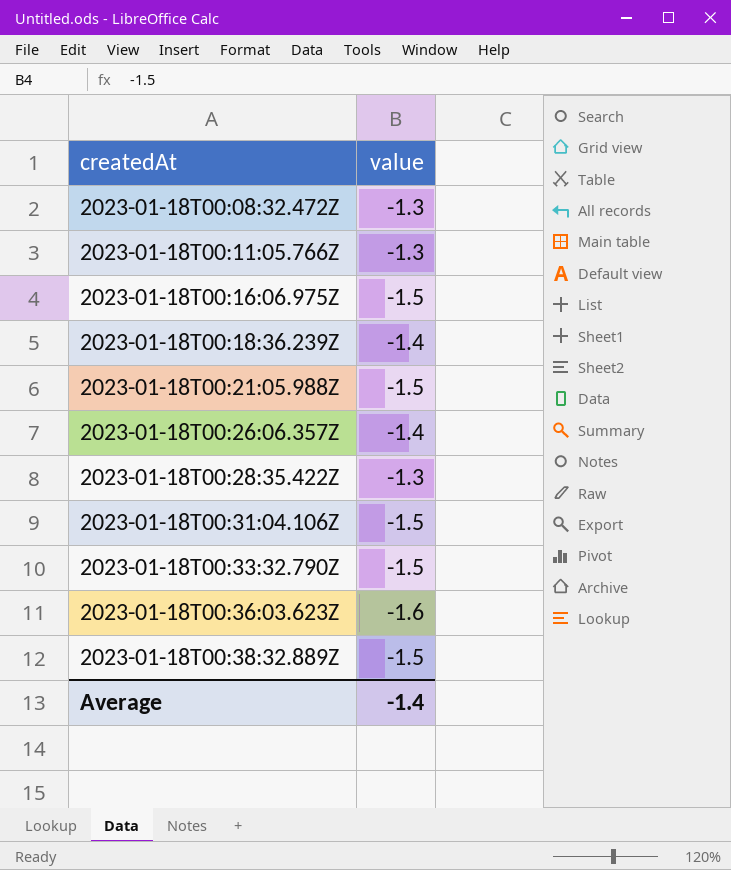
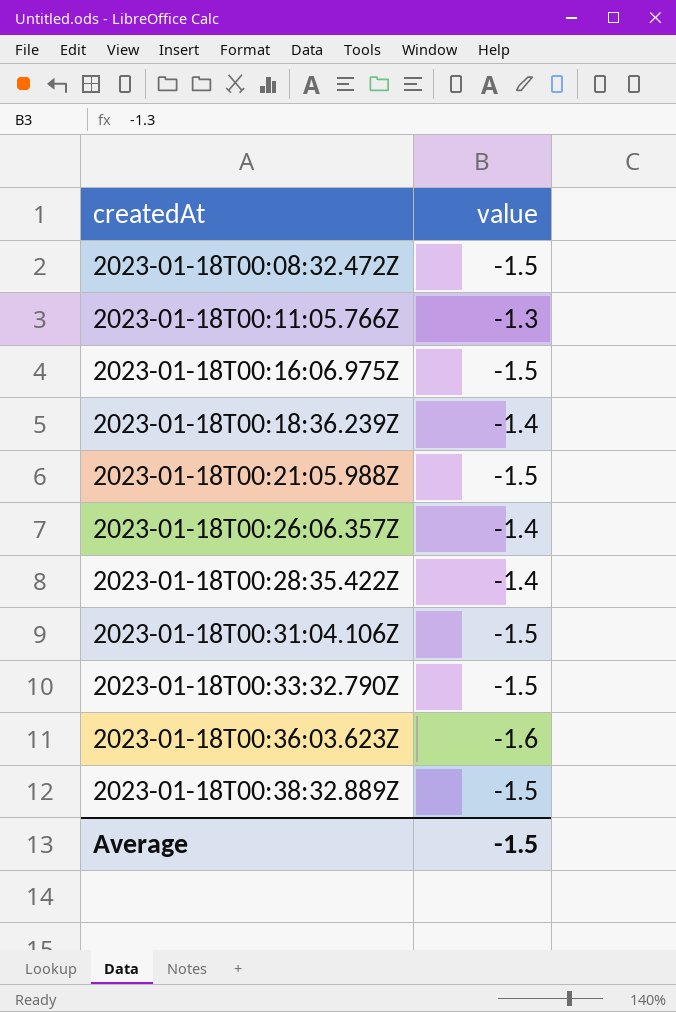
2023-01-18T00:08:32.472Z | value: -1.3 -> -1.5
2023-01-18T00:28:35.422Z | value: -1.3 -> -1.4
Average | value: -1.4 -> -1.5

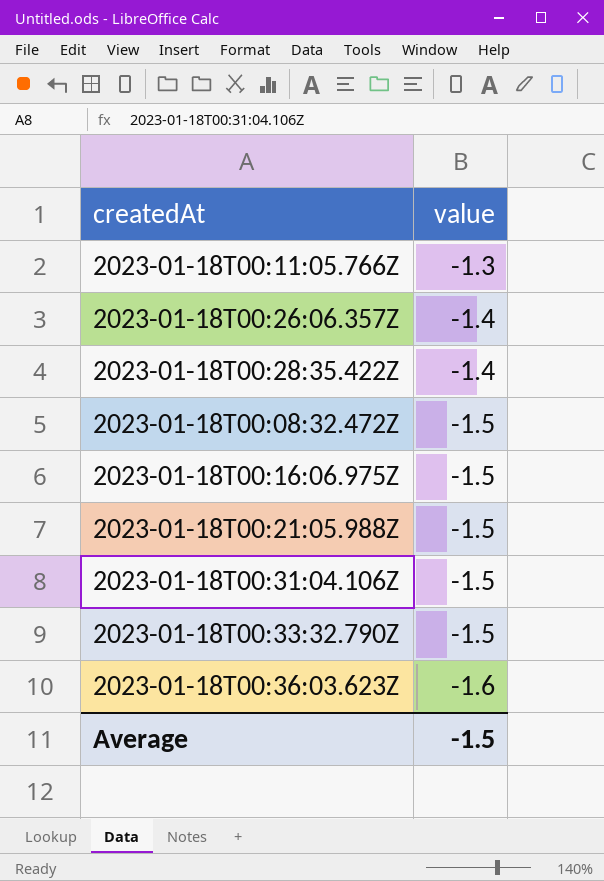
row order: createdAt ascending -> value descending
row 2023-01-18T00:18:36.239Z: -1.4 -> none
row 2023-01-18T00:38:32.889Z: -1.5 -> none

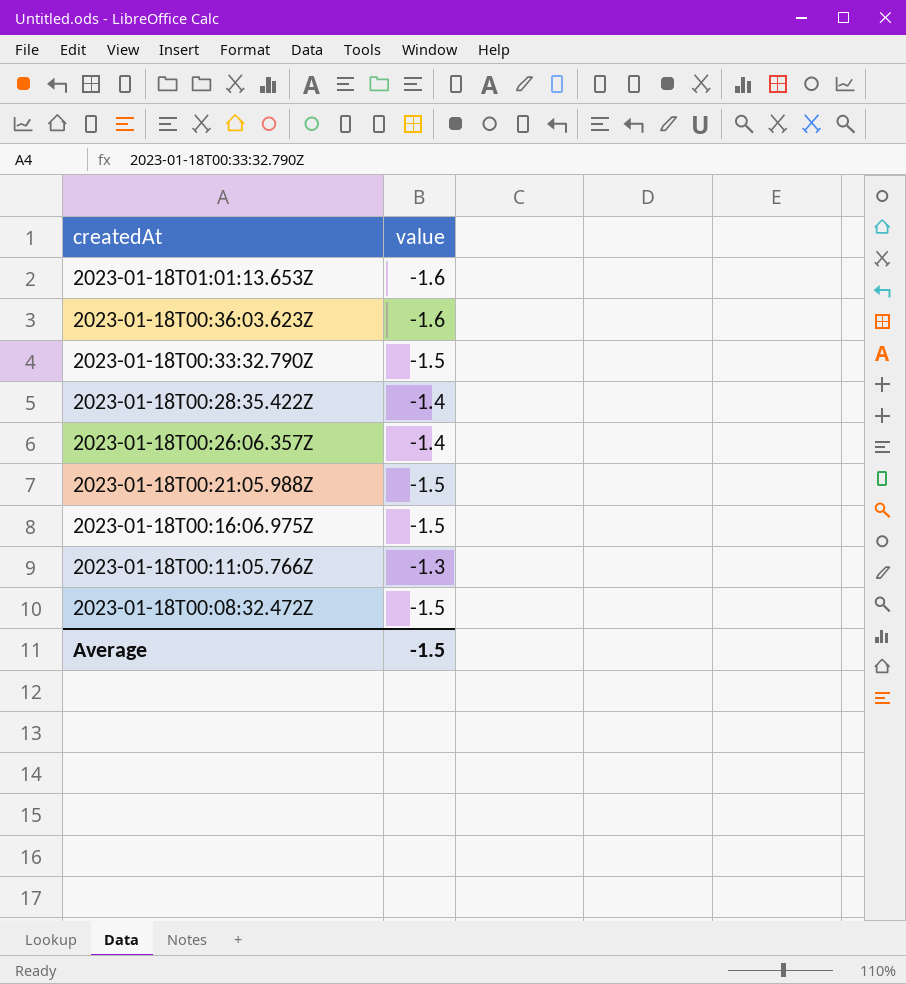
row order: value descending -> createdAt descending
row 2023-01-18T00:31:04.106Z: -1.5 -> none
row 2023-01-18T01:01:13.653Z: none -> -1.6

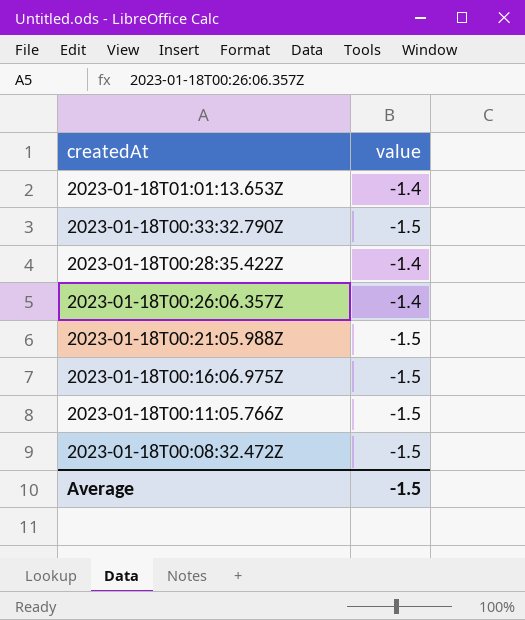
row 2023-01-18T00:36:03.623Z: -1.6 -> none
2023-01-18T01:01:13.653Z | value: -1.6 -> -1.4
2023-01-18T00:11:05.766Z | value: -1.3 -> -1.5

